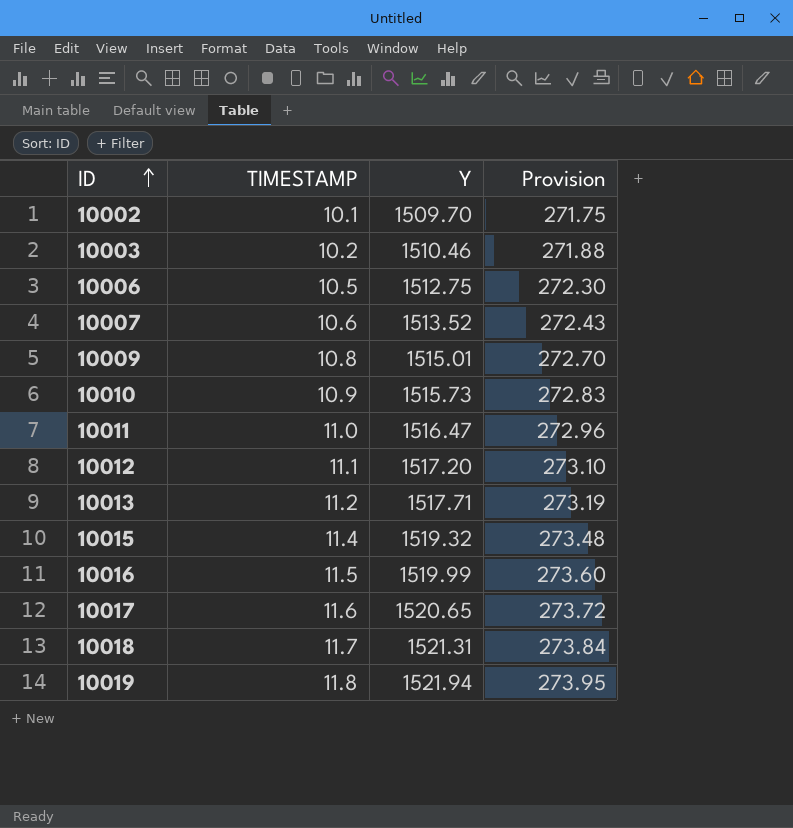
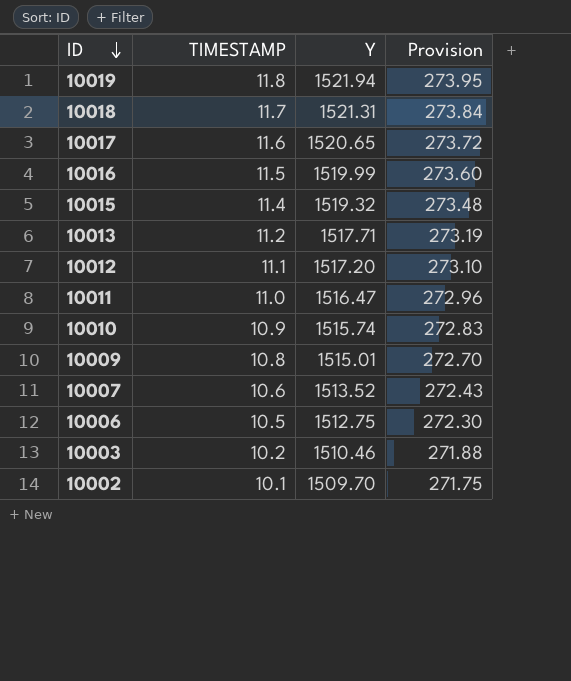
row order: ID ascending -> ID descending
10010 | Y: 1515.73 -> 1515.74

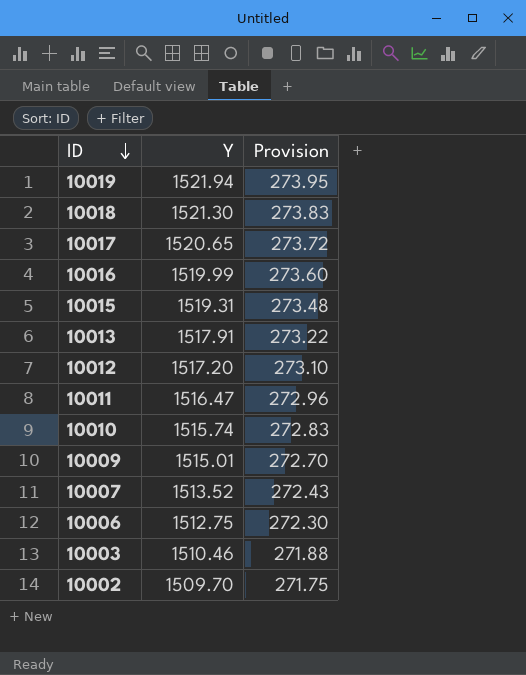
column TIMESTAMP | position: 2 -> none
10018 | Y: 1521.31 -> 1521.30
10018 | Provision: 273.84 -> 273.83
10015 | Y: 1519.32 -> 1519.31
10013 | Y: 1517.71 -> 1517.91
10013 | Provision: 273.19 -> 273.22

